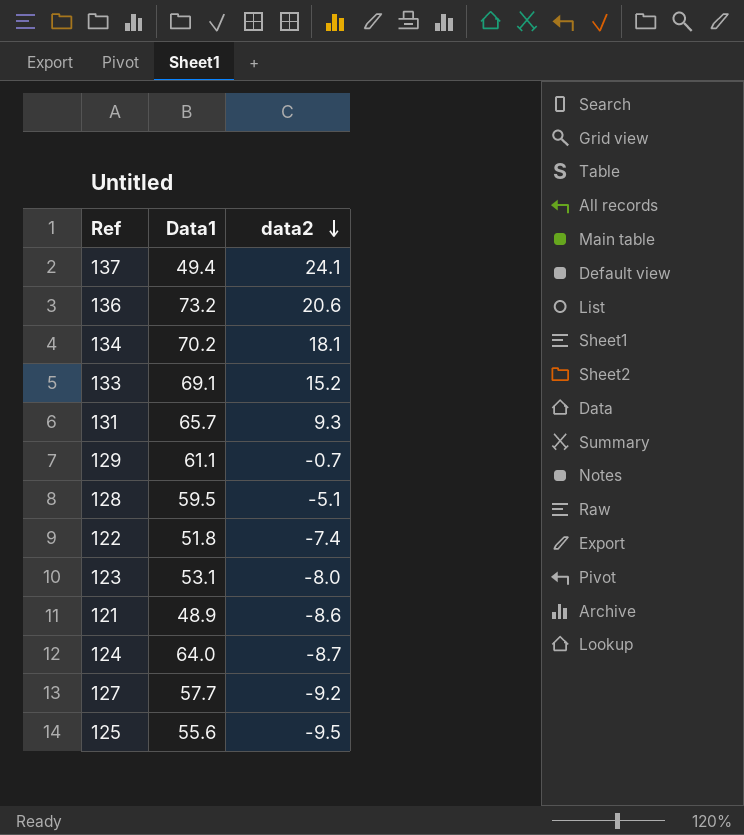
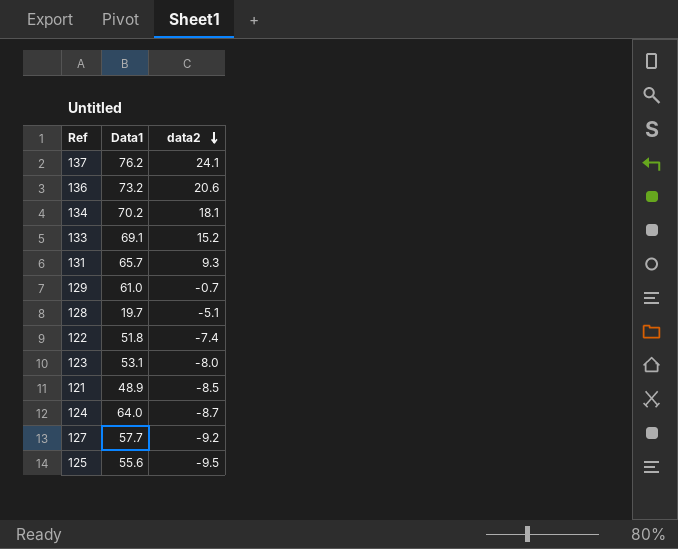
137 | Data1: 49.4 -> 76.2
129 | Data1: 61.1 -> 61.0
128 | Data1: 59.5 -> 19.7
121 | data2: -8.6 -> -8.5

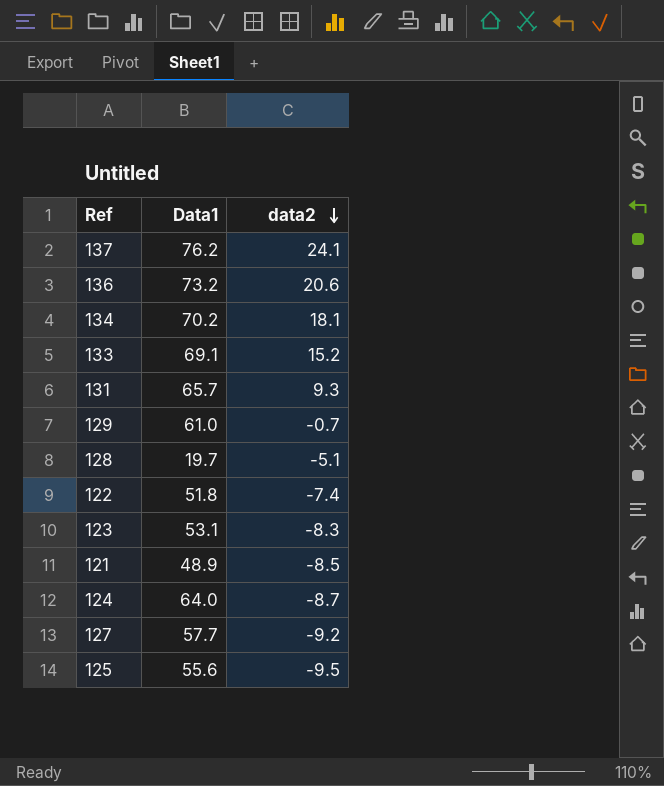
123 | data2: -8.0 -> -8.3

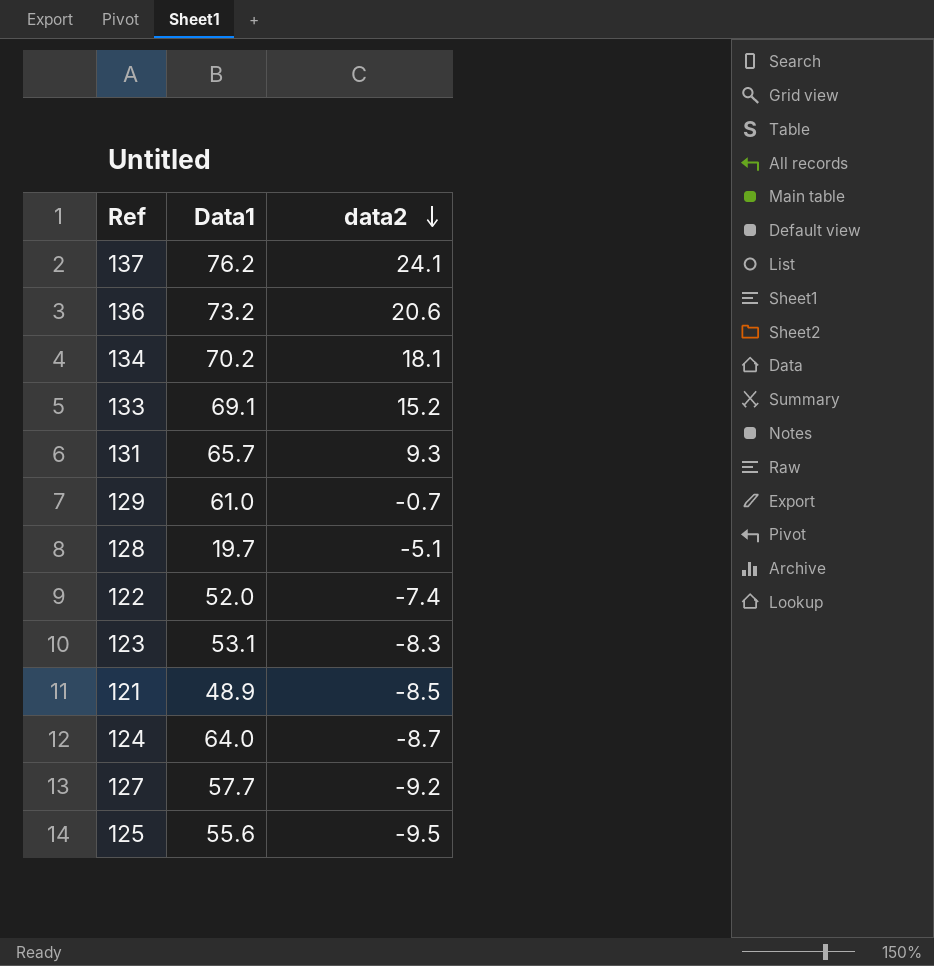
122 | Data1: 51.8 -> 52.0

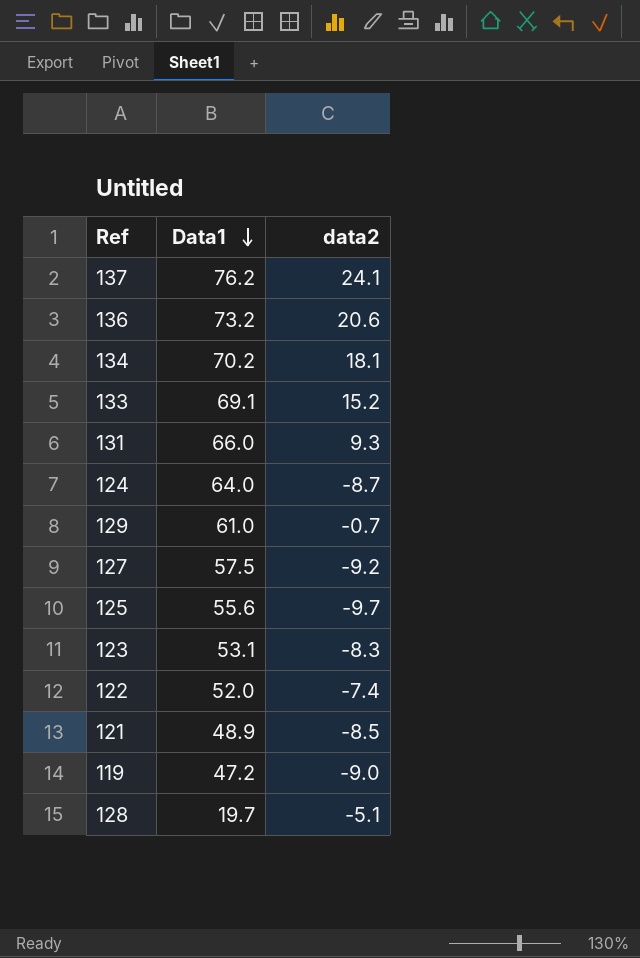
row order: data2 descending -> Data1 descending
131 | Data1: 65.7 -> 66.0
127 | Data1: 57.7 -> 57.5
125 | data2: -9.5 -> -9.7
row 119: none -> 47.2 | -9.0

